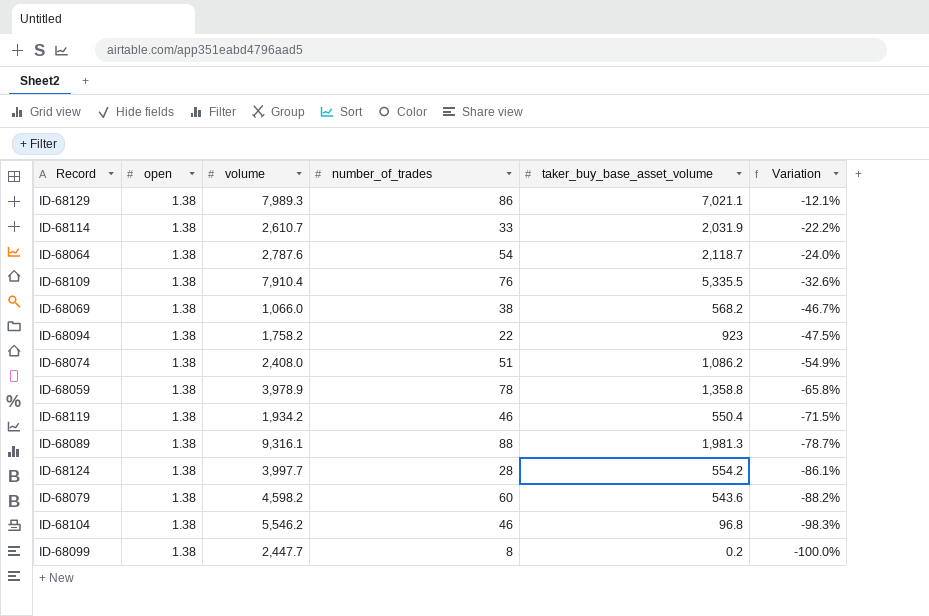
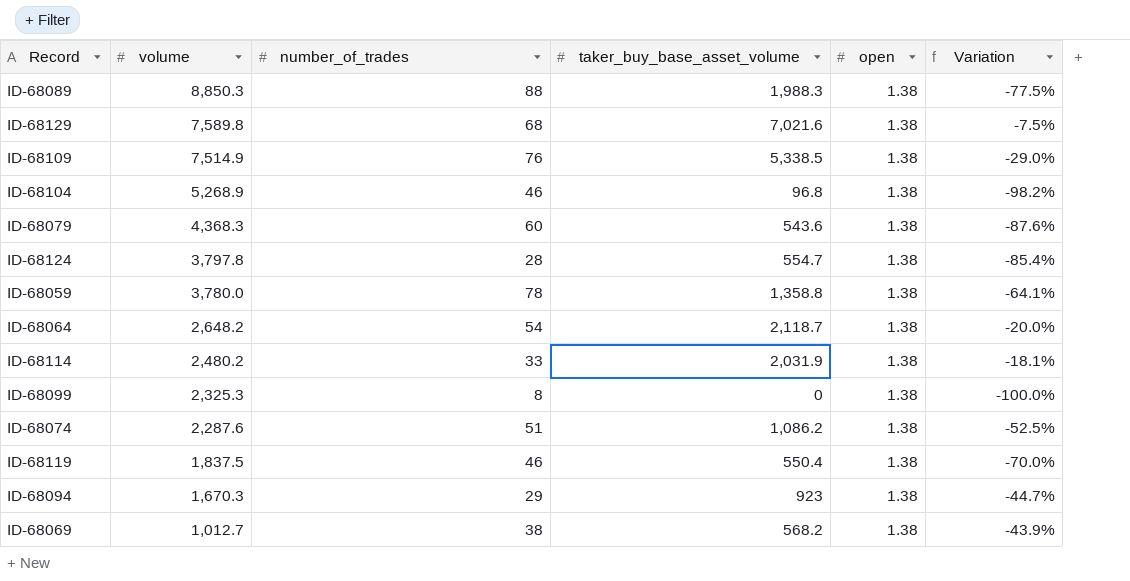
row order: Variation descending -> volume descending
column open | position: 2 -> 5
ID-68089 | volume: 9,316.1 -> 8,850.3
ID-68089 | taker_buy_base_asset_volume: 1,981.3 -> 1,988.3
ID-68089 | Variation: -78.7% -> -77.5%
ID-68129 | volume: 7,989.3 -> 7,589.8
ID-68129 | number_of_trades: 86 -> 68
ID-68129 | taker_buy_base_asset_volume: 7,021.1 -> 7,021.6
ID-68129 | Variation: -12.1% -> -7.5%
ID-68109 | volume: 7,910.4 -> 7,514.9
ID-68109 | taker_buy_base_asset_volume: 5,335.5 -> 5,338.5
ID-68109 | Variation: -32.6% -> -29.0%
ID-68104 | volume: 5,546.2 -> 5,268.9
ID-68104 | Variation: -98.3% -> -98.2%
ID-68079 | volume: 4,598.2 -> 4,368.3
ID-68079 | Variation: -88.2% -> -87.6%
ID-68124 | volume: 3,997.7 -> 3,797.8
ID-68124 | taker_buy_base_asset_volume: 554.2 -> 554.7
ID-68124 | Variation: -86.1% -> -85.4%
ID-68059 | volume: 3,978.9 -> 3,780.0
ID-68059 | Variation: -65.8% -> -64.1%
ID-68064 | volume: 2,787.6 -> 2,648.2
ID-68064 | Variation: -24.0% -> -20.0%
ID-68114 | volume: 2,610.7 -> 2,480.2
ID-68114 | Variation: -22.2% -> -18.1%
ID-68099 | volume: 2,447.7 -> 2,325.3
ID-68099 | taker_buy_base_asset_volume: 0.2 -> 0
ID-68074 | volume: 2,408.0 -> 2,287.6
ID-68074 | Variation: -54.9% -> -52.5%
ID-68119 | volume: 1,934.2 -> 1,837.5
ID-68119 | Variation: -71.5% -> -70.0%
ID-68094 | volume: 1,758.2 -> 1,670.3
ID-68094 | number_of_trades: 22 -> 29
ID-68094 | Variation: -47.5% -> -44.7%
ID-68069 | volume: 1,066.0 -> 1,012.7
ID-68069 | Variation: -46.7% -> -43.9%

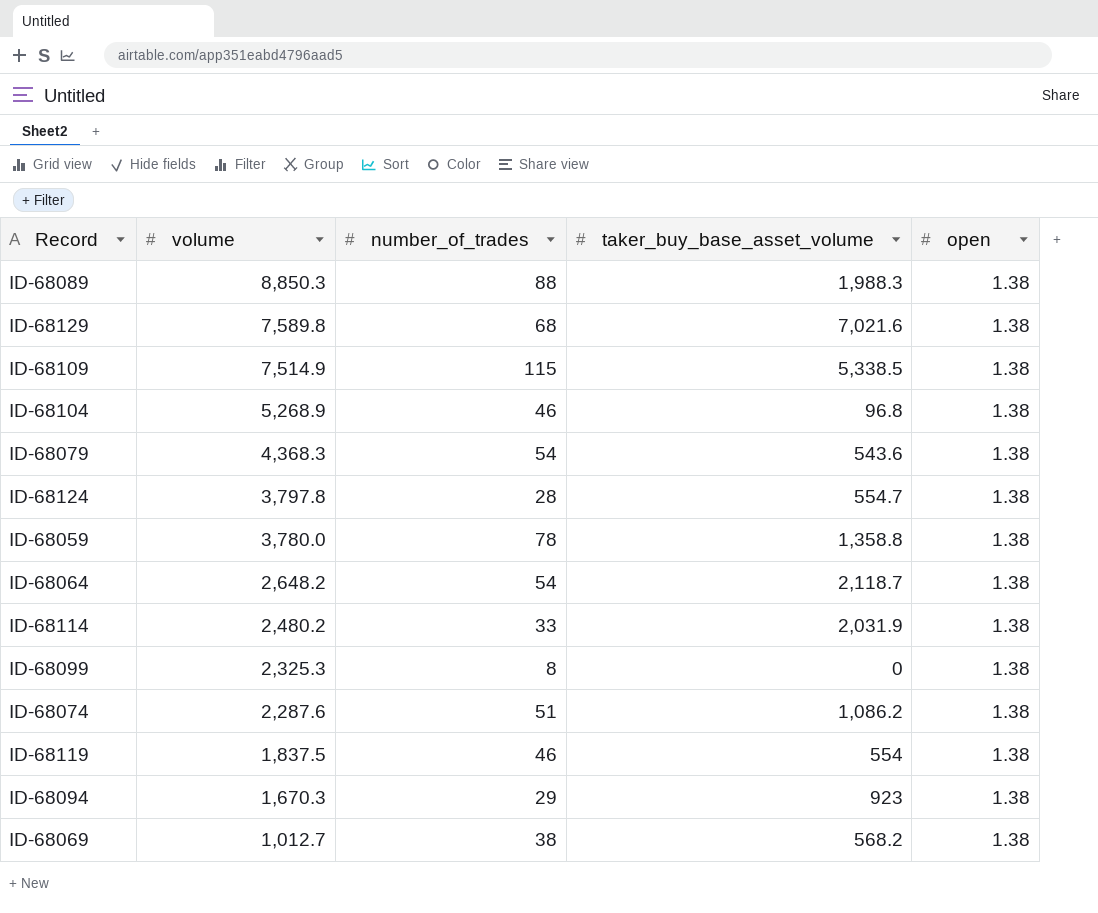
column Variation | formula: ([taker_buy_base_asset_volume] - [volume]) / [volume] -> none
ID-68109 | number_of_trades: 76 -> 115
ID-68079 | number_of_trades: 60 -> 54
ID-68119 | taker_buy_base_asset_volume: 550.4 -> 554

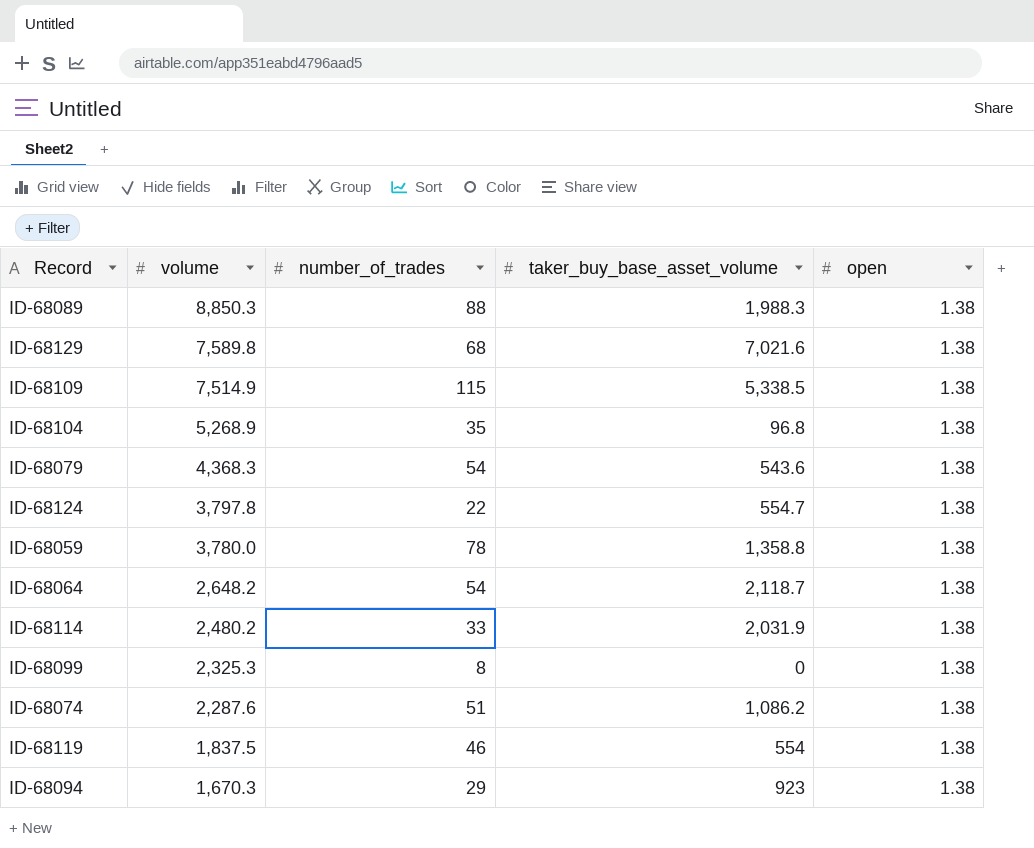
row ID-68069: 1,012.7 | 38 | 568.2 | 1.38 -> none
ID-68104 | number_of_trades: 46 -> 35
ID-68124 | number_of_trades: 28 -> 22

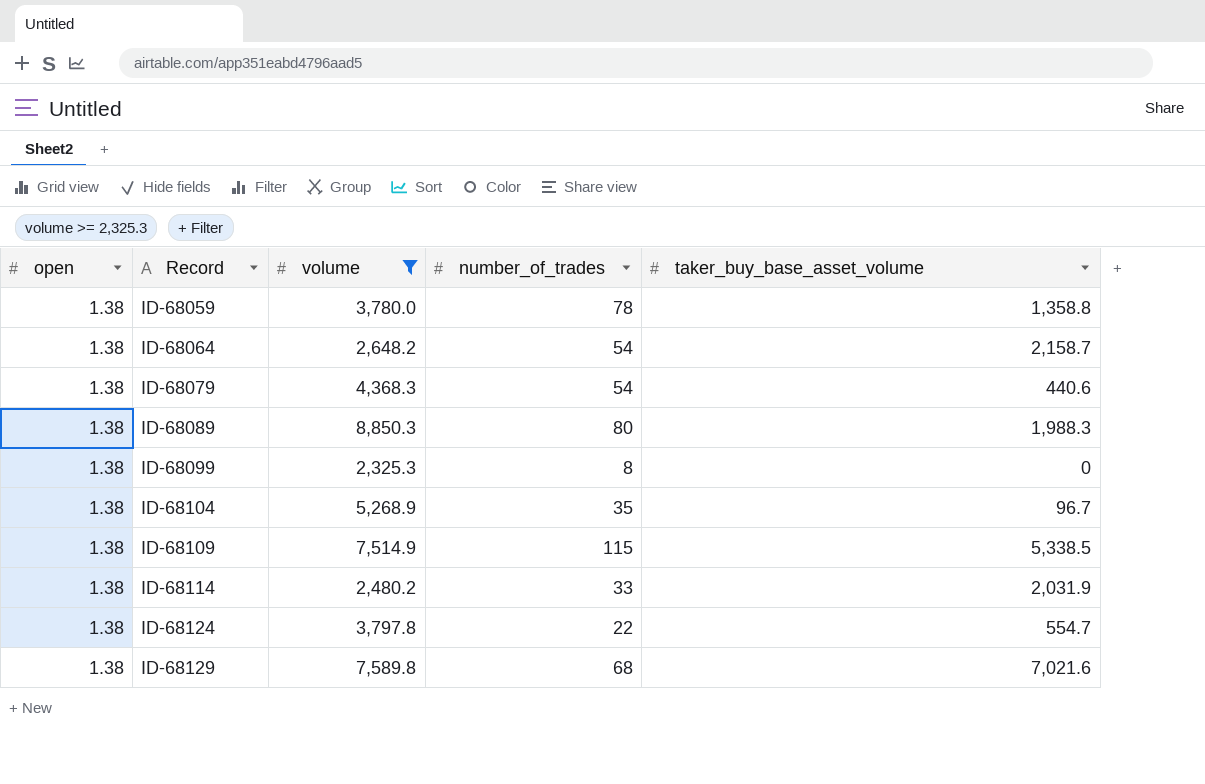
filter: none -> volume >= 2,325.3
row order: volume descending -> Record ascending
column open | position: 5 -> 1
ID-68064 | taker_buy_base_asset_volume: 2,118.7 -> 2,158.7
ID-68079 | taker_buy_base_asset_volume: 543.6 -> 440.6
ID-68089 | number_of_trades: 88 -> 80
ID-68104 | taker_buy_base_asset_volume: 96.8 -> 96.7

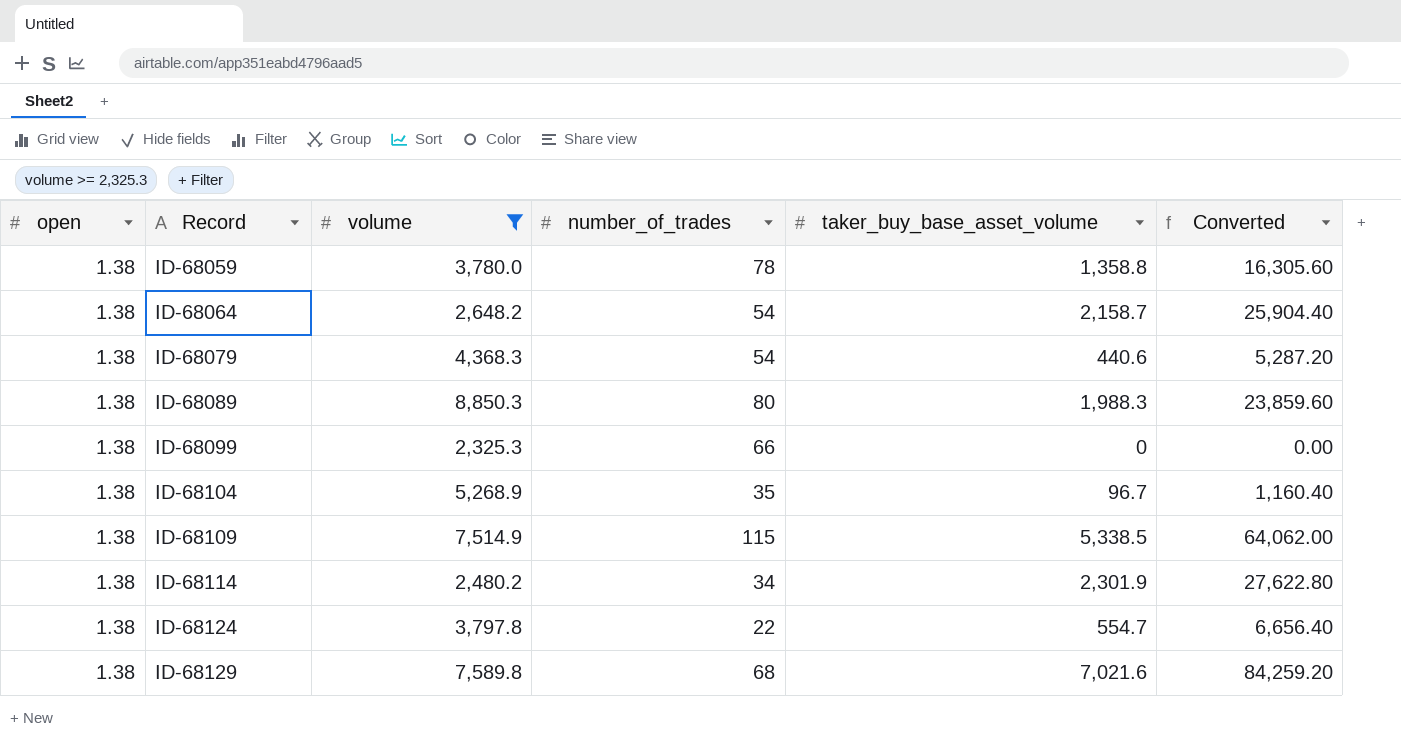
column Converted | formula: none -> [taker_buy_base_asset_volume] * 12
ID-68099 | number_of_trades: 8 -> 66
ID-68114 | number_of_trades: 33 -> 34
ID-68114 | taker_buy_base_asset_volume: 2,031.9 -> 2,301.9

